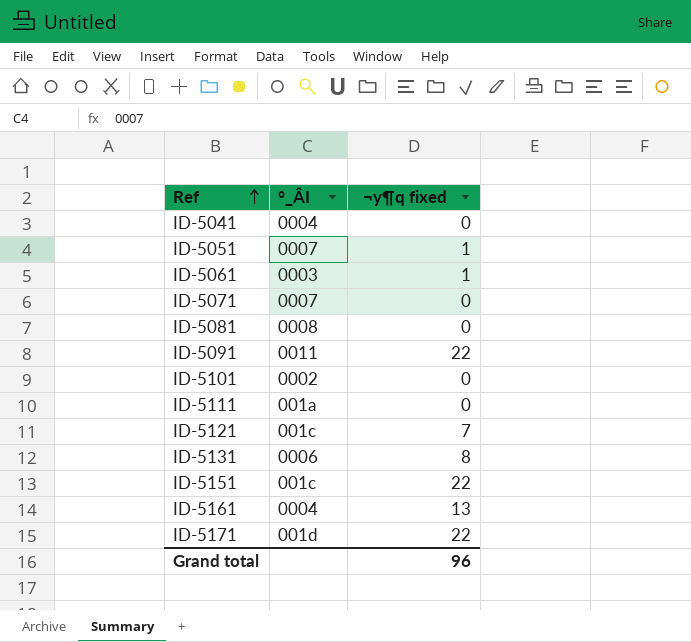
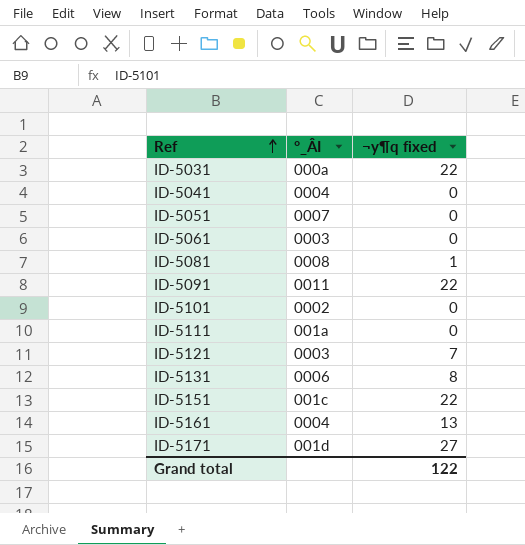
row ID-5071: 0007 | 0 -> none
row ID-5031: none -> 000a | 22
ID-5051 | ¬y¶q fixed: 1 -> 0
ID-5061 | ¬y¶q fixed: 1 -> 0
ID-5081 | ¬y¶q fixed: 0 -> 1
ID-5121 | °_ÂI: 001c -> 0003
ID-5171 | ¬y¶q fixed: 22 -> 27
Grand total | ¬y¶q fixed: 96 -> 122

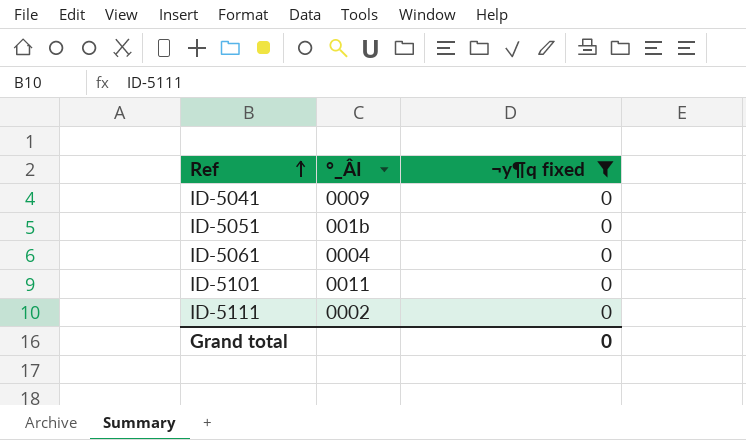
filter: none -> ¬y¶q fixed = 0
ID-5041 | °_ÂI: 0004 -> 0009
ID-5051 | °_ÂI: 0007 -> 001b
ID-5061 | °_ÂI: 0003 -> 0004
ID-5101 | °_ÂI: 0002 -> 0011
ID-5111 | °_ÂI: 001a -> 0002
Grand total | ¬y¶q fixed: 122 -> 0

